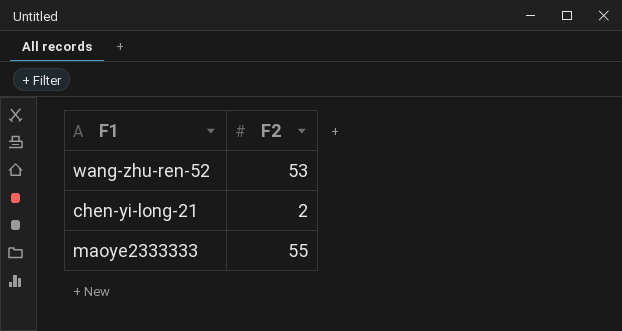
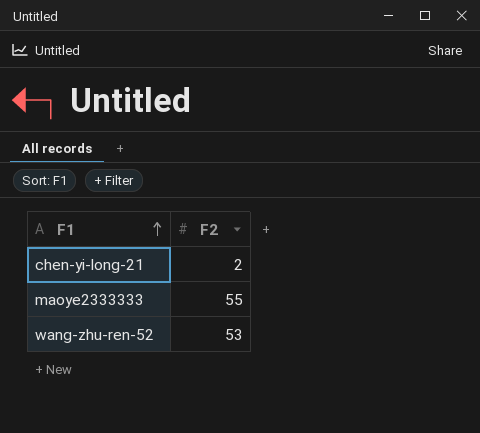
row order: none -> F1 ascending

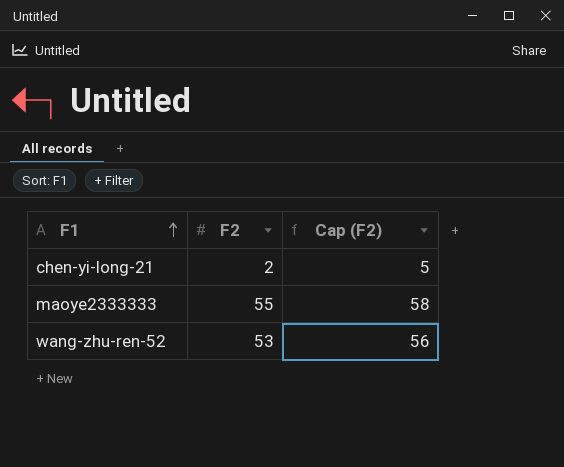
column Cap (F2) | formula: none -> [F2] + 3

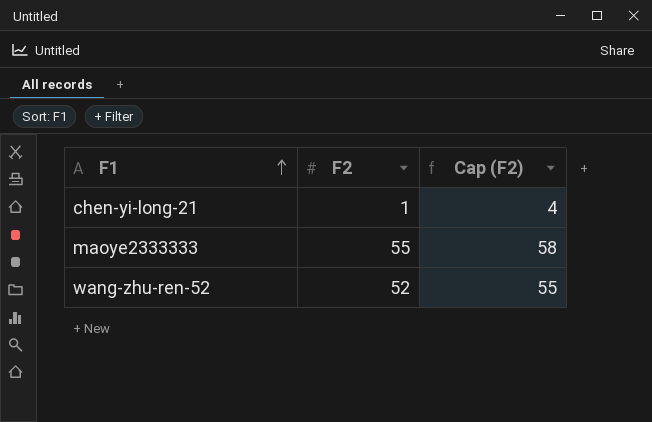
chen-yi-long-21 | F2: 2 -> 1
chen-yi-long-21 | Cap (F2): 5 -> 4
wang-zhu-ren-52 | F2: 53 -> 52
wang-zhu-ren-52 | Cap (F2): 56 -> 55

